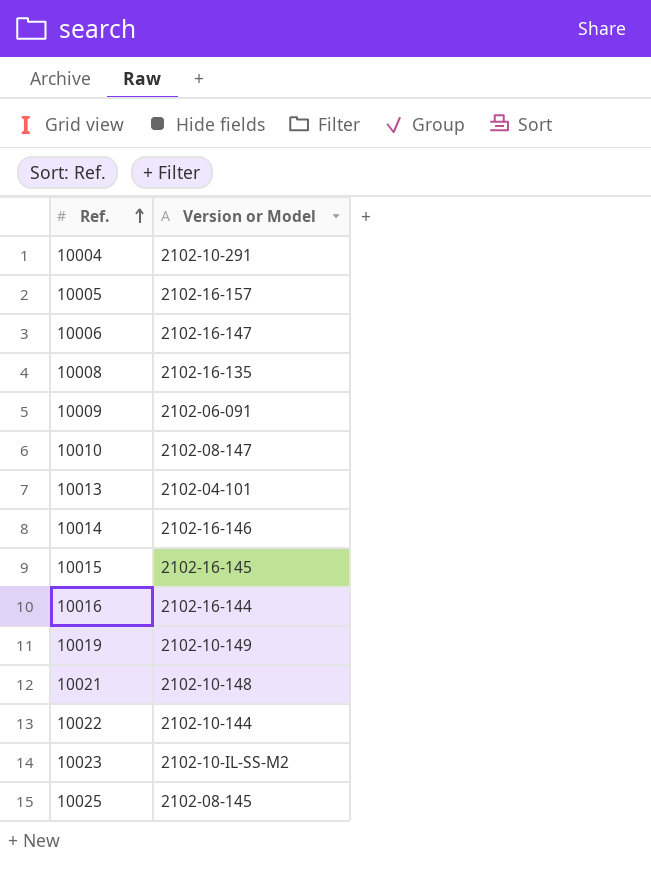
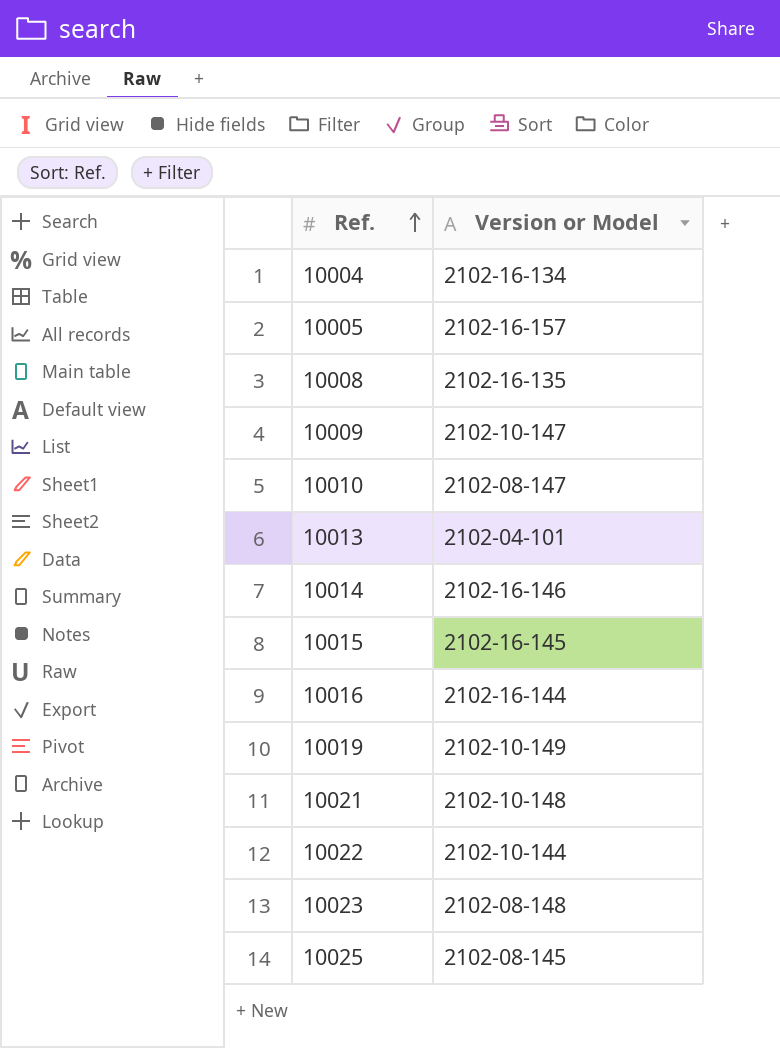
row 10006: 2102-16-147 -> none
10004 | Version or Model: 2102-10-291 -> 2102-16-134
10009 | Version or Model: 2102-06-091 -> 2102-10-147
10023 | Version or Model: 2102-10-IL-SS-M2 -> 2102-08-148

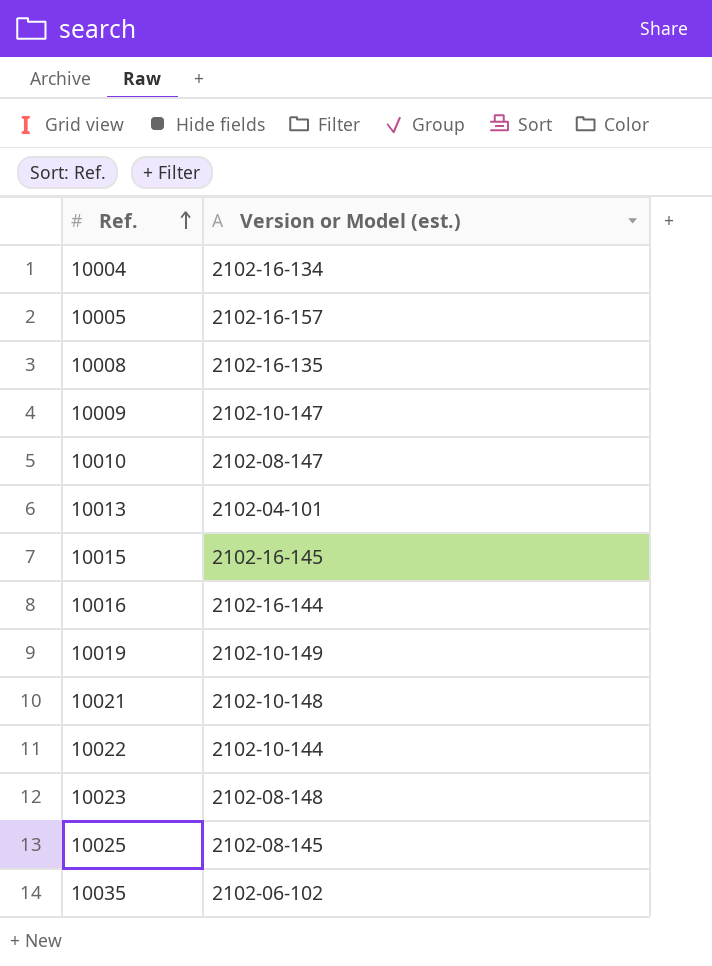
column name: Version or Model -> Version or Model (est.)
row 10014: 2102-16-146 -> none
row 10035: none -> 2102-06-102

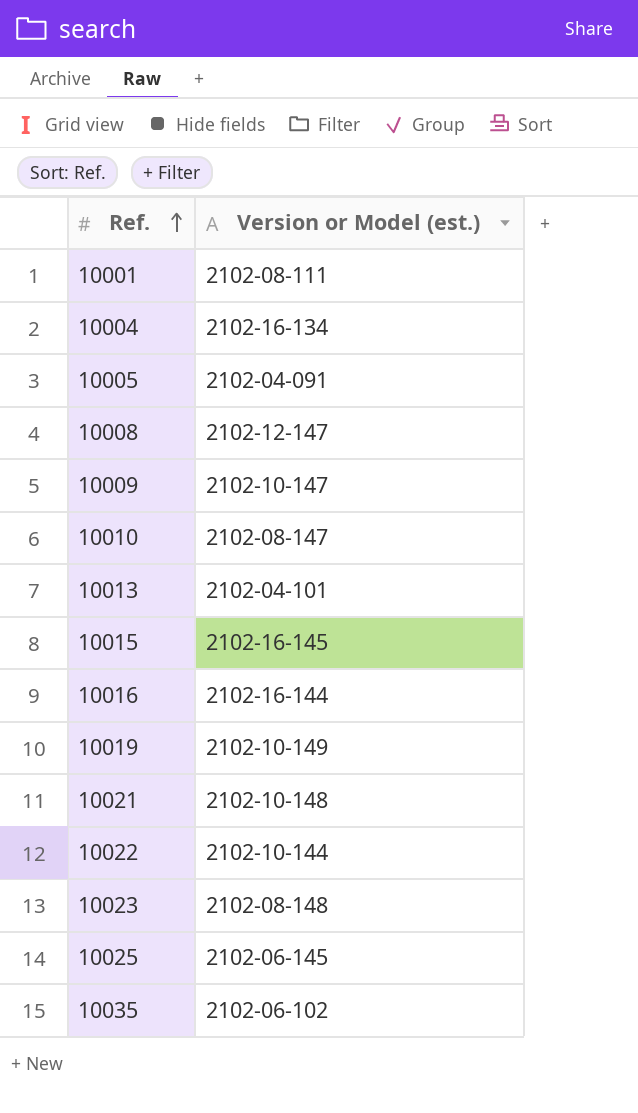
row 10001: none -> 2102-08-111
10005 | Version or Model (est.): 2102-16-157 -> 2102-04-091
10008 | Version or Model (est.): 2102-16-135 -> 2102-12-147
10025 | Version or Model (est.): 2102-08-145 -> 2102-06-145

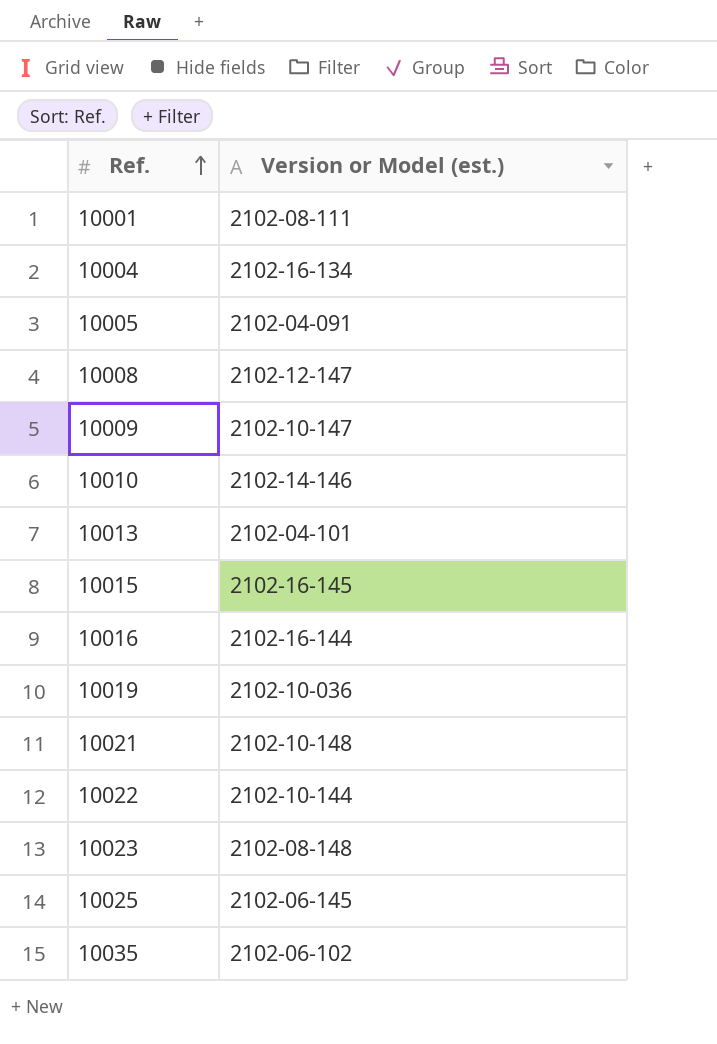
10010 | Version or Model (est.): 2102-08-147 -> 2102-14-146
10019 | Version or Model (est.): 2102-10-149 -> 2102-10-036

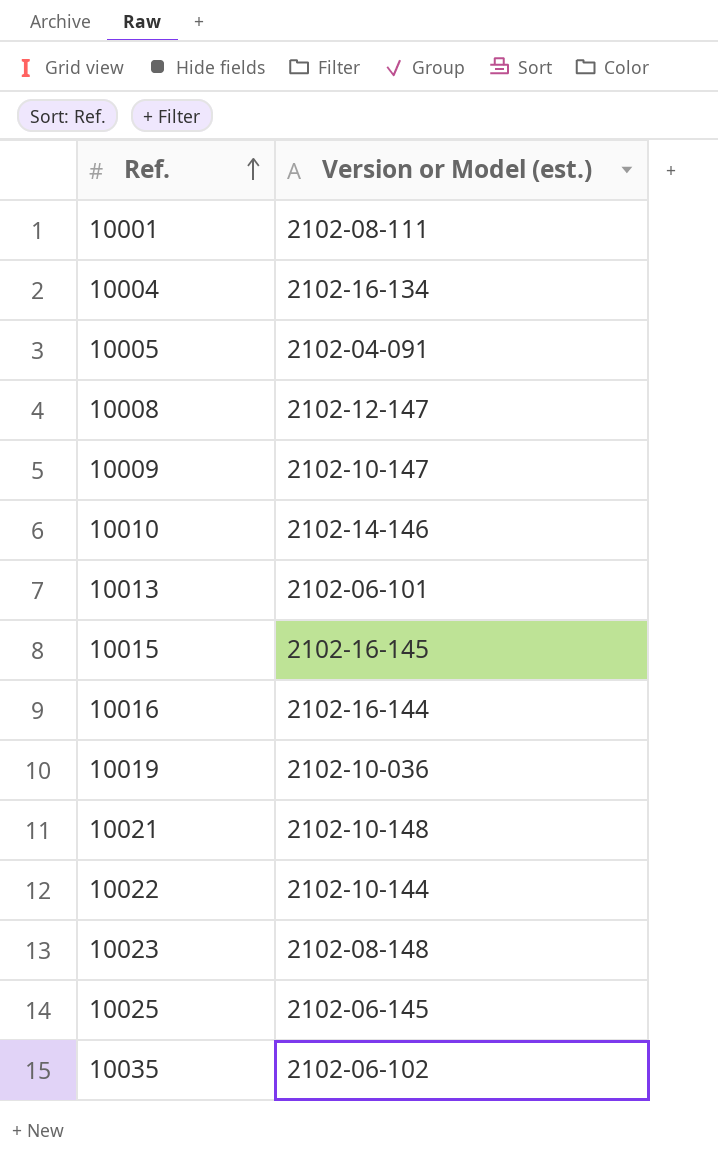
10013 | Version or Model (est.): 2102-04-101 -> 2102-06-101

